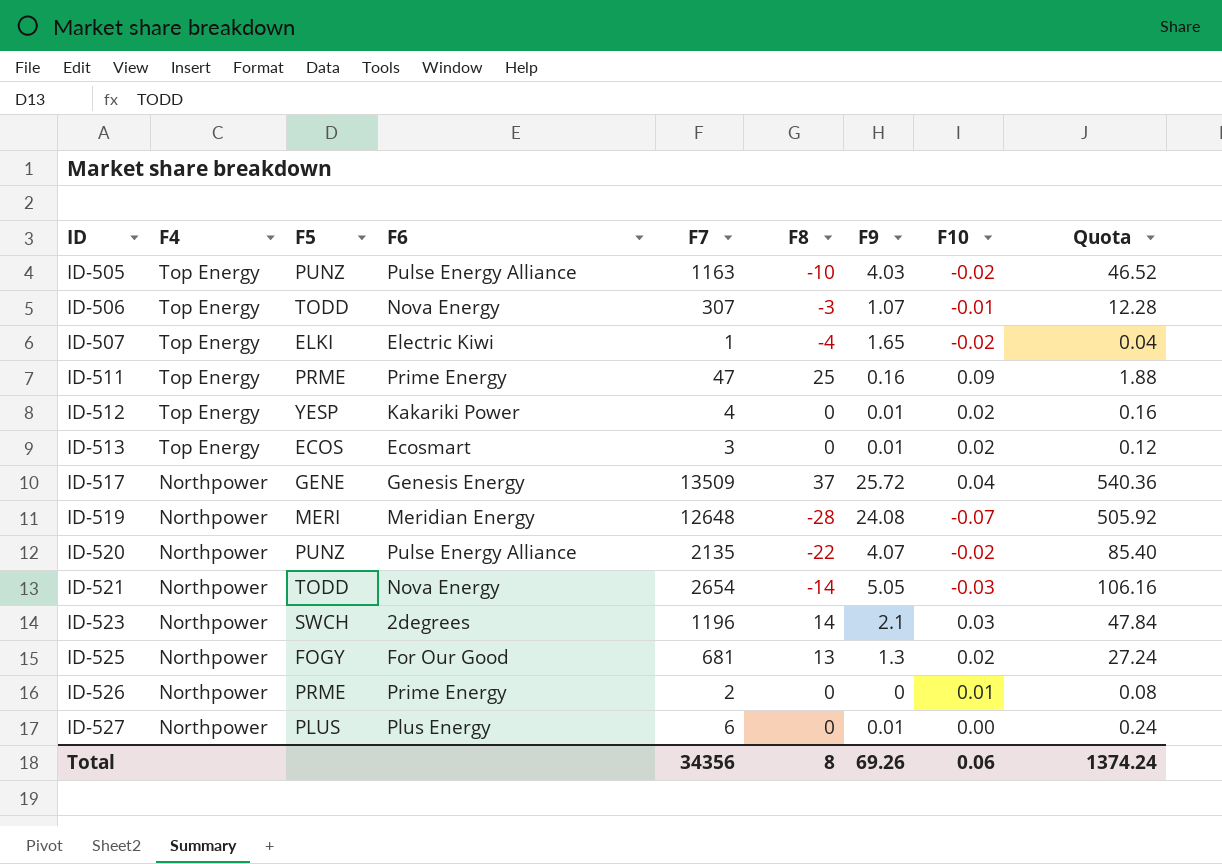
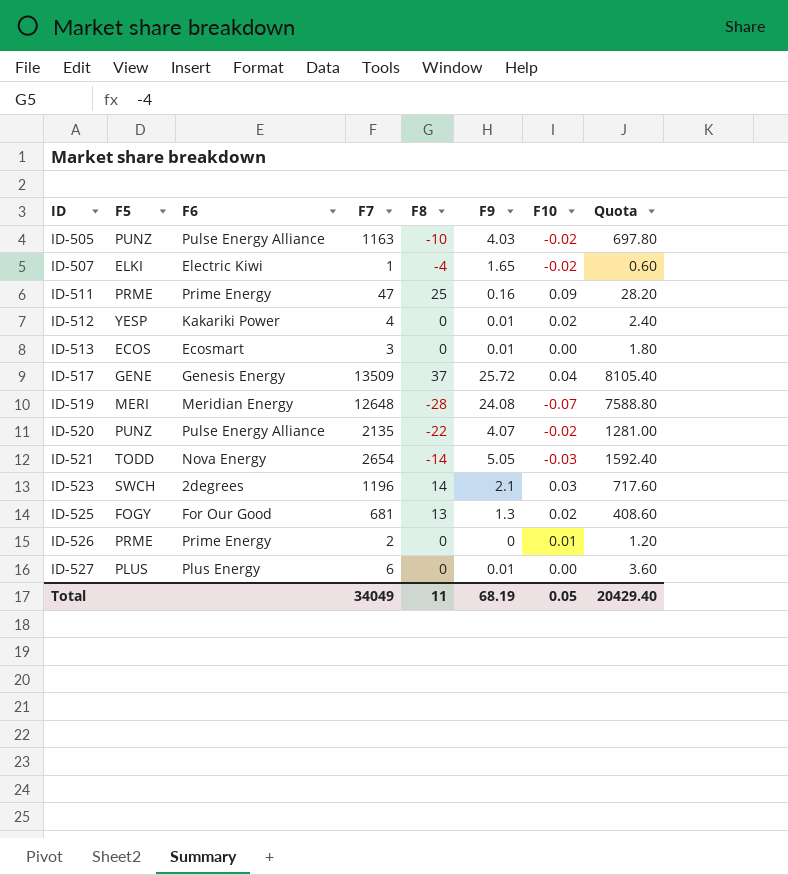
column F4 | position: 2 -> none
column Quota | formula: [F7] * 0.04 -> [F7] * 0.6
row ID-506: Top Energy | TODD | Nova Energy | 307 | -3 | 1.07 | -0.01 | 12.28 -> none
ID-513 | F10: 0.02 -> 0.00
Total | F7: 34356 -> 34049
Total | F8: 8 -> 11
Total | F9: 69.26 -> 68.19
Total | F10: 0.06 -> 0.05
Total | Quota: 1374.24 -> 20429.40

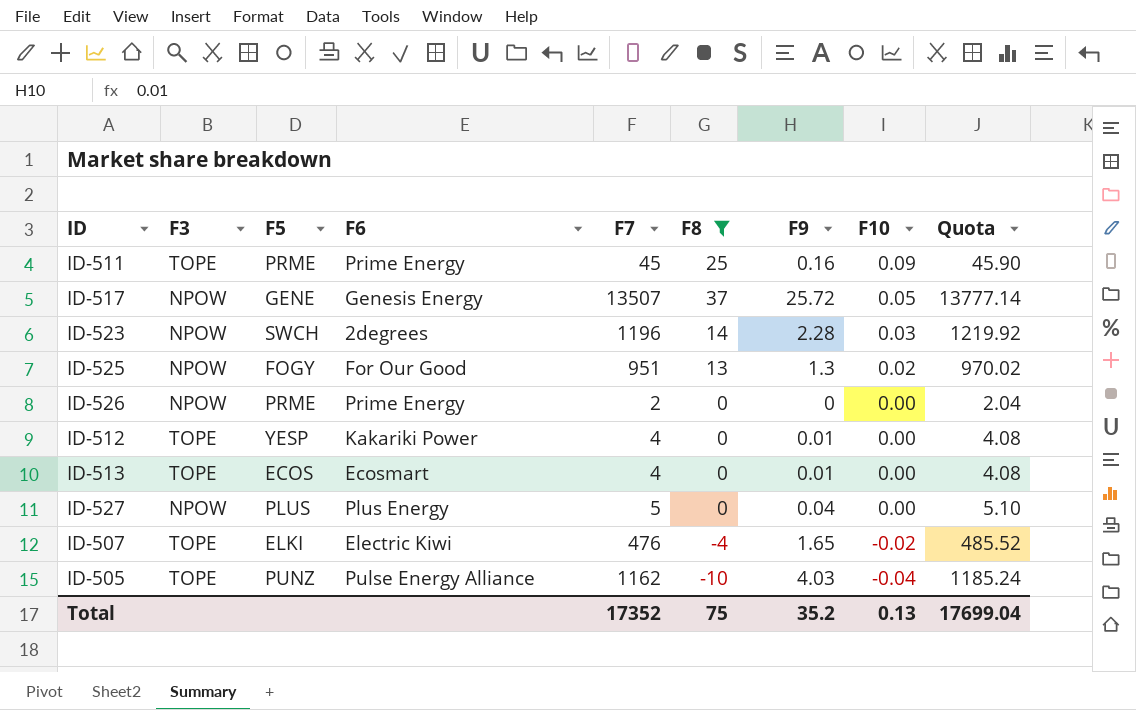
filter: none -> F8 >= -10
row order: ID ascending -> F10 descending
column F3 | position: none -> 2
column Quota | formula: [F7] * 0.6 -> [F7] * 1.02
ID-511 | F7: 47 -> 45
ID-517 | F7: 13509 -> 13507
ID-517 | F10: 0.04 -> 0.05
ID-523 | F9: 2.1 -> 2.28
ID-525 | F7: 681 -> 951
ID-526 | F10: 0.01 -> 0.00
ID-512 | F10: 0.02 -> 0.00
ID-513 | F7: 3 -> 4
ID-527 | F7: 6 -> 5
ID-527 | F9: 0.01 -> 0.04
ID-507 | F7: 1 -> 476
ID-505 | F7: 1163 -> 1162
ID-505 | F10: -0.02 -> -0.04
Total | F7: 34049 -> 17352
Total | F8: 11 -> 75
Total | F9: 68.19 -> 35.2
Total | F10: 0.05 -> 0.13
Total | Quota: 20429.40 -> 17699.04

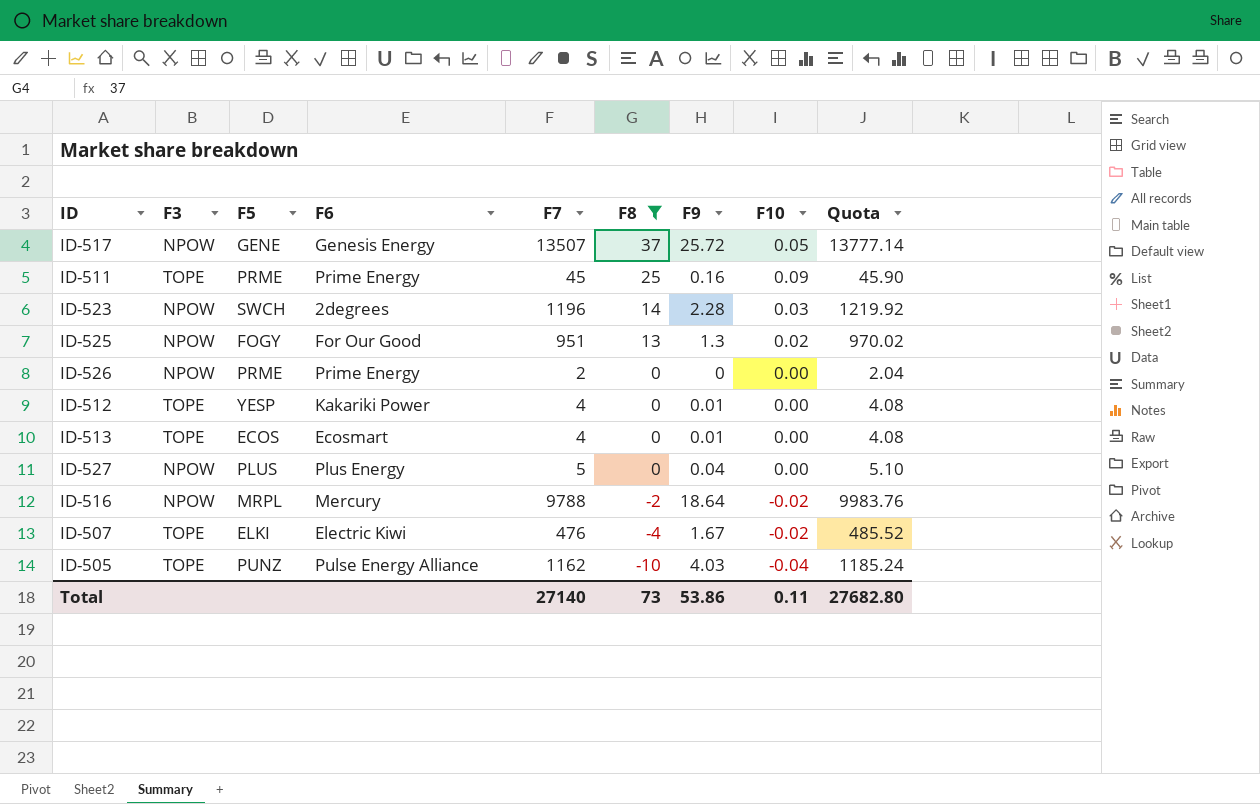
row order: F10 descending -> F8 descending
row ID-516: none -> NPOW | MRPL | Mercury | 9788 | -2 | 18.64 | -0.02 | 9983.76
ID-507 | F9: 1.65 -> 1.67
Total | F7: 17352 -> 27140
Total | F8: 75 -> 73
Total | F9: 35.2 -> 53.86
Total | F10: 0.13 -> 0.11
Total | Quota: 17699.04 -> 27682.80

